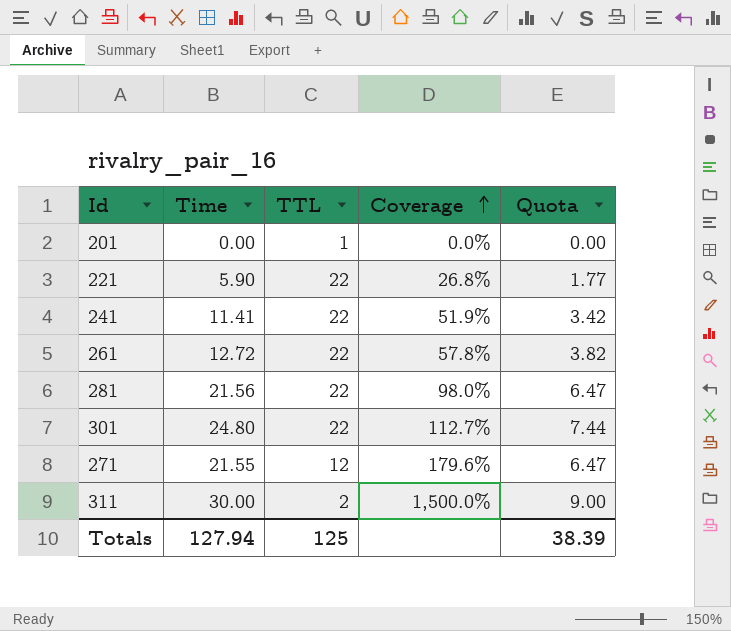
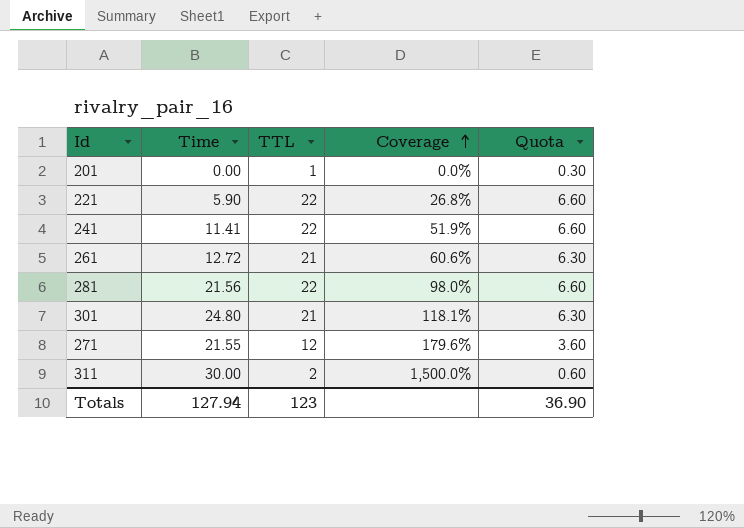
column Quota | formula: [Time] * 0.3 -> [TTL] * 0.3
261 | TTL: 22 -> 21
261 | Coverage: 57.8% -> 60.6%
301 | TTL: 22 -> 21
301 | Coverage: 112.7% -> 118.1%
Totals | TTL: 125 -> 123
Totals | Quota: 38.39 -> 36.90

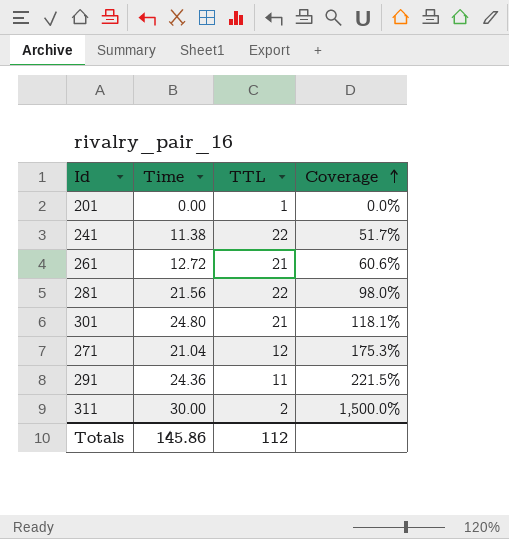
column Quota | formula: [TTL] * 0.3 -> none
row 221: 5.90 | 22 | 26.8% | 6.60 -> none
241 | Time: 11.41 -> 11.38
241 | Coverage: 51.9% -> 51.7%
271 | Time: 21.55 -> 21.04
271 | Coverage: 179.6% -> 175.3%
row 291: none -> 24.36 | 11 | 221.5%
Totals | Time: 127.94 -> 145.86
Totals | TTL: 123 -> 112

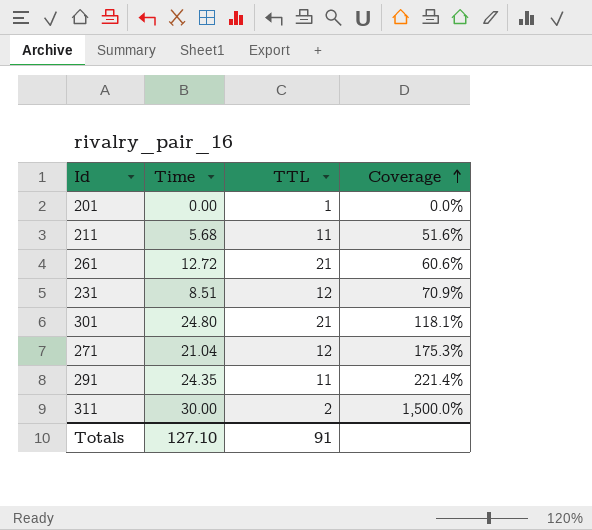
row 241: 11.38 | 22 | 51.7% -> none
row 281: 21.56 | 22 | 98.0% -> none
row 211: none -> 5.68 | 11 | 51.6%
row 231: none -> 8.51 | 12 | 70.9%
291 | Time: 24.36 -> 24.35
291 | Coverage: 221.5% -> 221.4%
Totals | Time: 145.86 -> 127.10
Totals | TTL: 112 -> 91

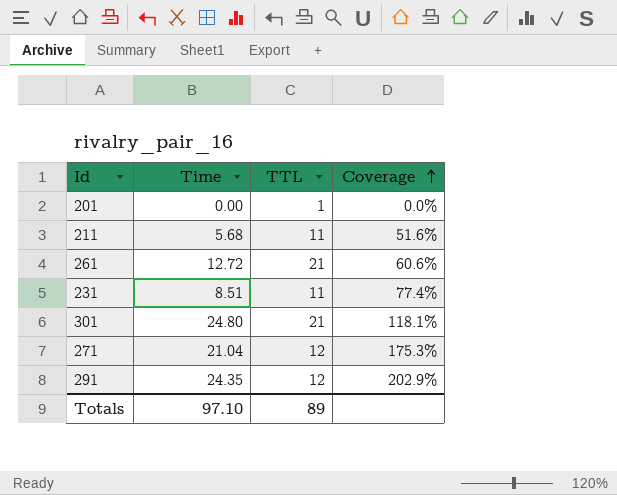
row 311: 30.00 | 2 | 1,500.0% -> none
231 | TTL: 12 -> 11
231 | Coverage: 70.9% -> 77.4%
291 | TTL: 11 -> 12
291 | Coverage: 221.4% -> 202.9%
Totals | Time: 127.10 -> 97.10
Totals | TTL: 91 -> 89

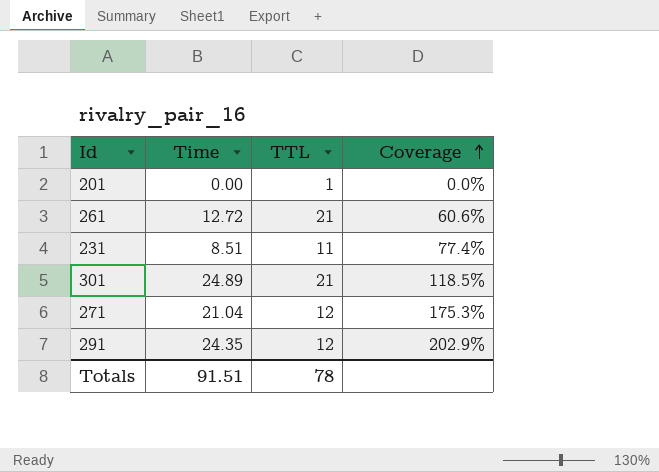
row 211: 5.68 | 11 | 51.6% -> none
301 | Time: 24.80 -> 24.89
301 | Coverage: 118.1% -> 118.5%
Totals | Time: 97.10 -> 91.51
Totals | TTL: 89 -> 78

